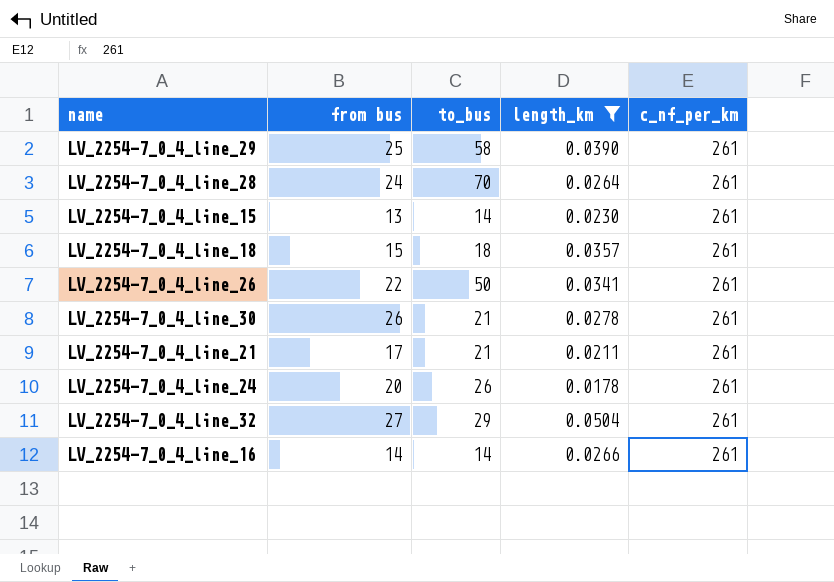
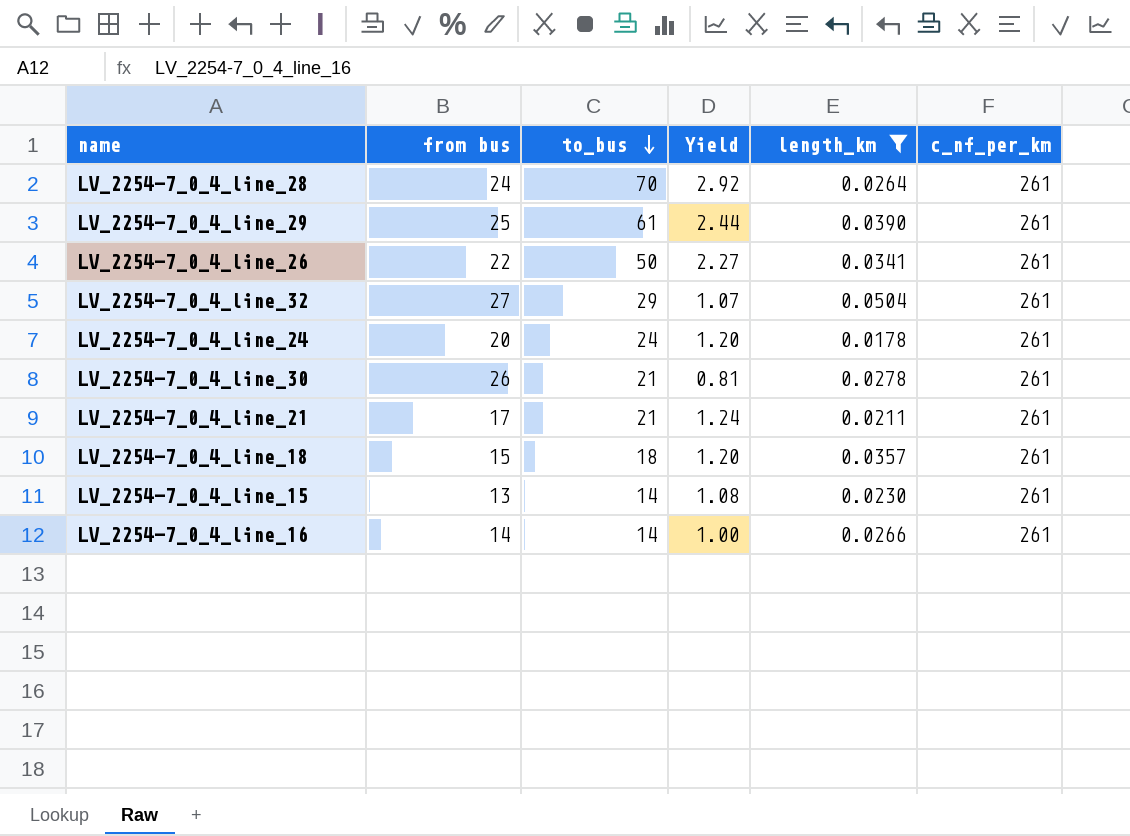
row order: none -> to_bus descending
column Yield | formula: none -> [to_bus] / [from bus]
LV_2254-7_0_4_line_29 | to_bus: 58 -> 61
LV_2254-7_0_4_line_24 | to_bus: 26 -> 24

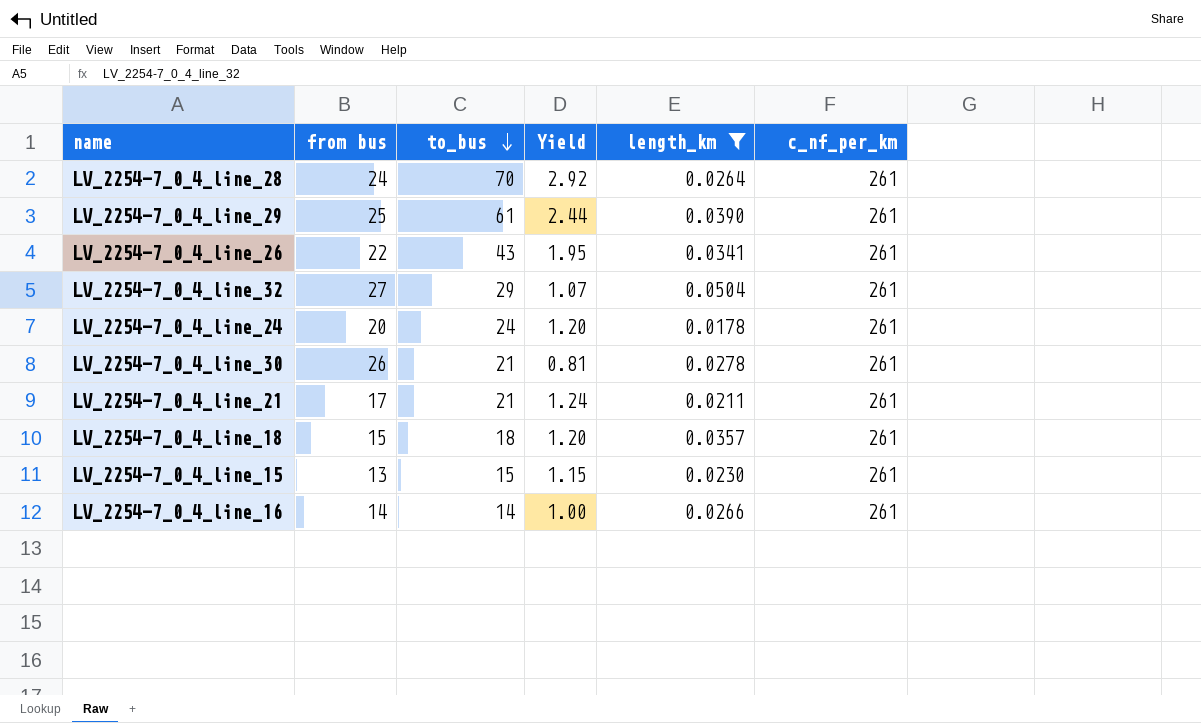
LV_2254-7_0_4_line_26 | to_bus: 50 -> 43
LV_2254-7_0_4_line_26 | Yield: 2.27 -> 1.95
LV_2254-7_0_4_line_15 | to_bus: 14 -> 15
LV_2254-7_0_4_line_15 | Yield: 1.08 -> 1.15

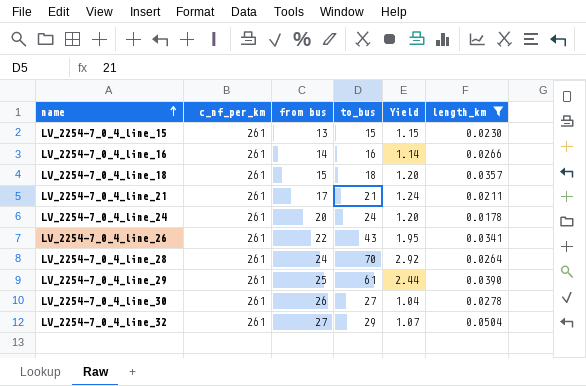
row order: to_bus descending -> name ascending
column c_nf_per_km | position: 6 -> 2
LV_2254-7_0_4_line_16 | to_bus: 14 -> 16
LV_2254-7_0_4_line_16 | Yield: 1.00 -> 1.14
LV_2254-7_0_4_line_30 | to_bus: 21 -> 27
LV_2254-7_0_4_line_30 | Yield: 0.81 -> 1.04

